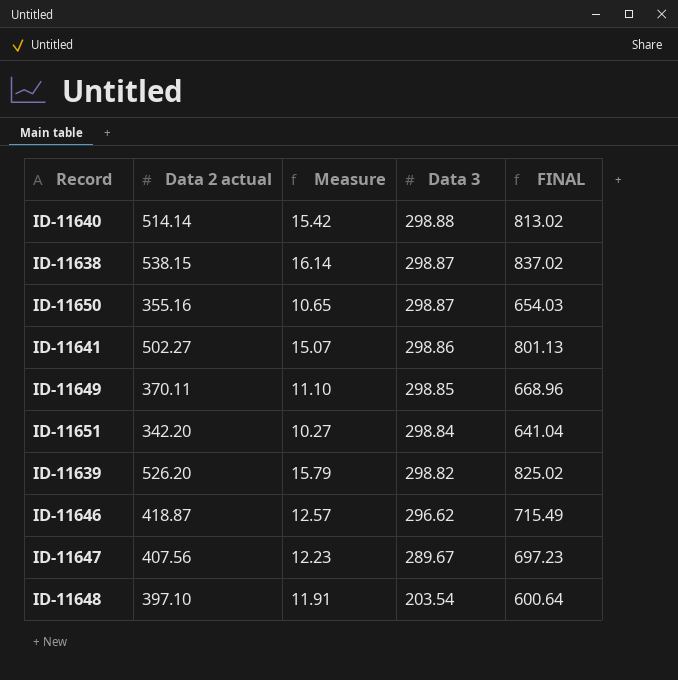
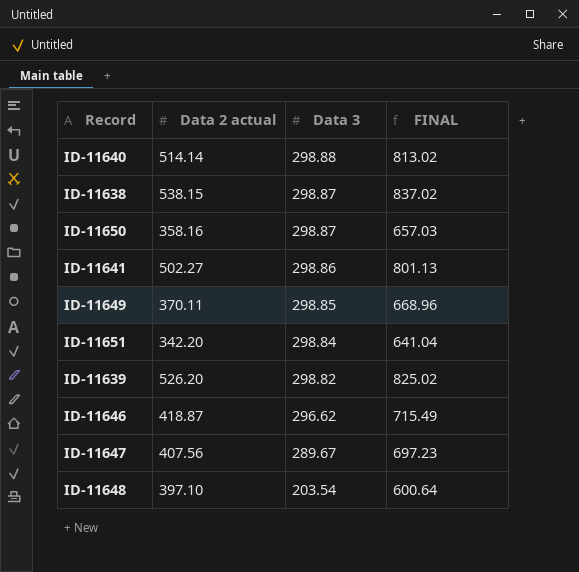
column Measure | formula: [Data 2 actual] * 0.03 -> none
ID-11650 | Data 2 actual: 355.16 -> 358.16
ID-11650 | FINAL: 654.03 -> 657.03

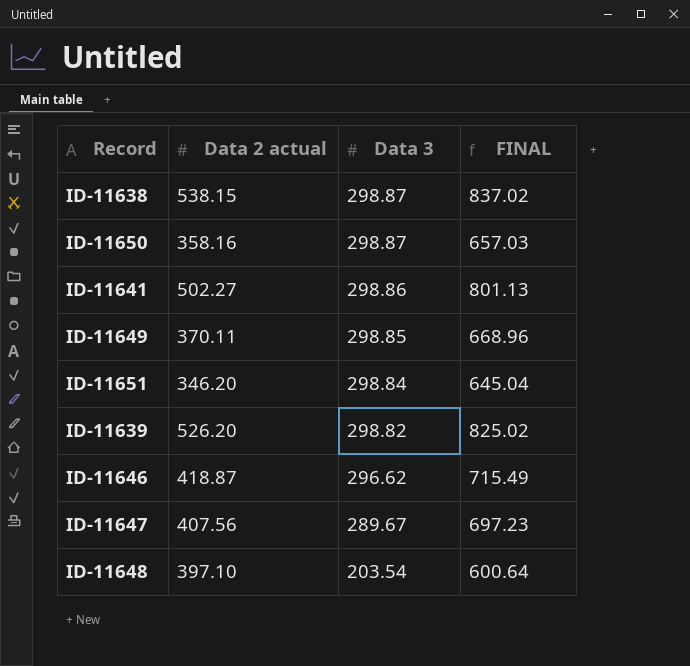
row ID-11640: 514.14 | 298.88 | 813.02 -> none
ID-11651 | Data 2 actual: 342.20 -> 346.20
ID-11651 | FINAL: 641.04 -> 645.04

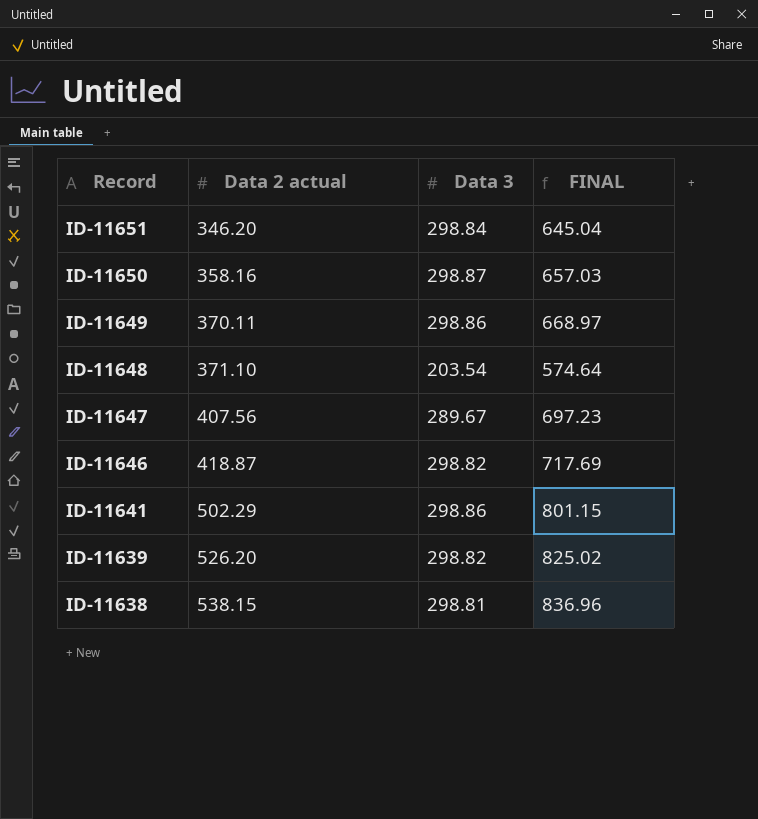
row order: Data 3 descending -> Record descending
ID-11649 | Data 3: 298.85 -> 298.86
ID-11649 | FINAL: 668.96 -> 668.97
ID-11648 | Data 2 actual: 397.10 -> 371.10
ID-11648 | FINAL: 600.64 -> 574.64
ID-11646 | Data 3: 296.62 -> 298.82
ID-11646 | FINAL: 715.49 -> 717.69
ID-11641 | Data 2 actual: 502.27 -> 502.29
ID-11641 | FINAL: 801.13 -> 801.15
ID-11638 | Data 3: 298.87 -> 298.81
ID-11638 | FINAL: 837.02 -> 836.96

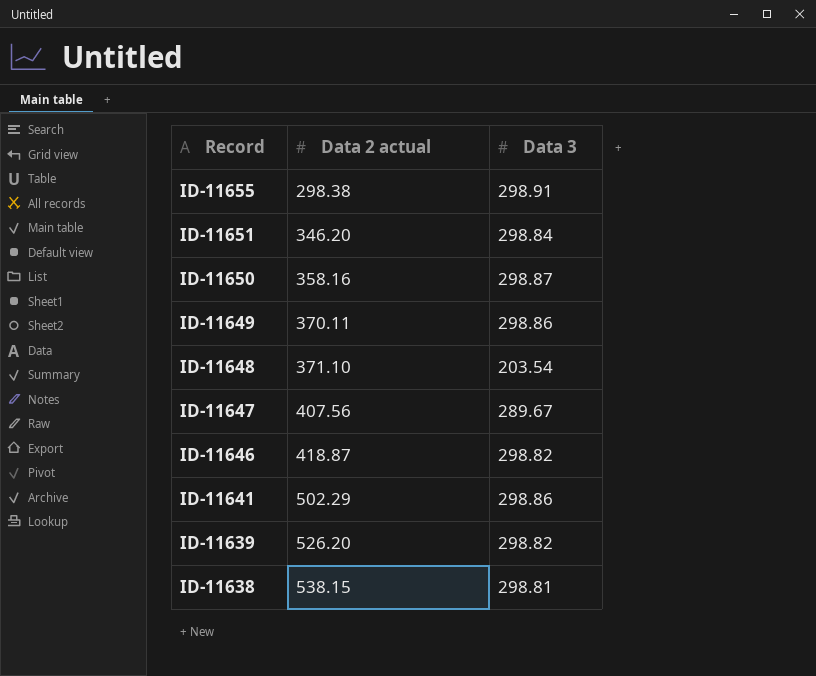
column FINAL | formula: [Data 2 actual] + [Data 3] -> none
row ID-11655: none -> 298.38 | 298.91

